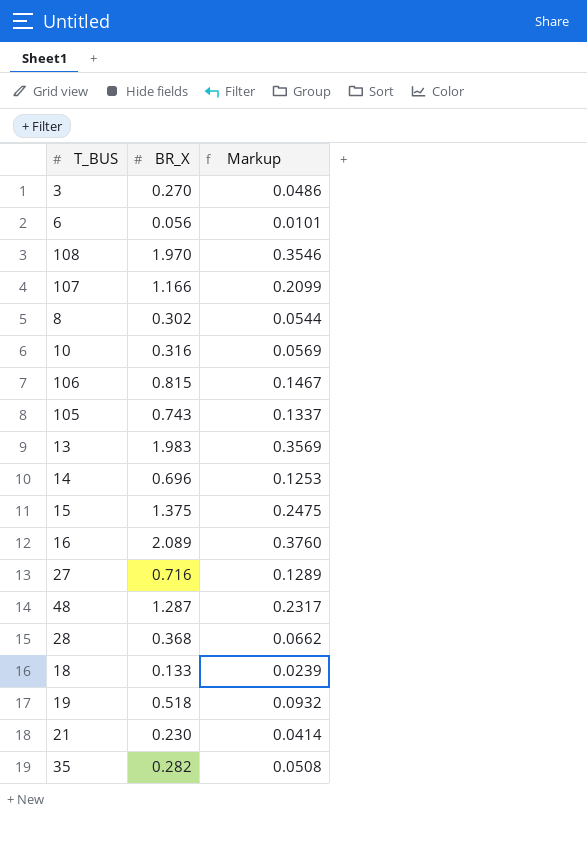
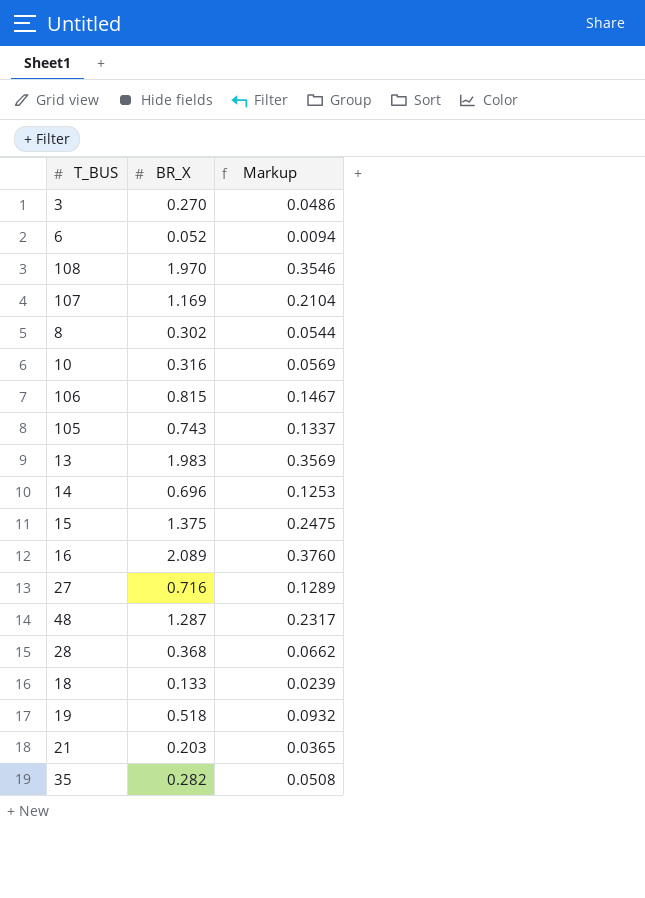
6 | BR_X: 0.056 -> 0.052
6 | Markup: 0.0101 -> 0.0094
107 | BR_X: 1.166 -> 1.169
107 | Markup: 0.2099 -> 0.2104
21 | BR_X: 0.230 -> 0.203
21 | Markup: 0.0414 -> 0.0365

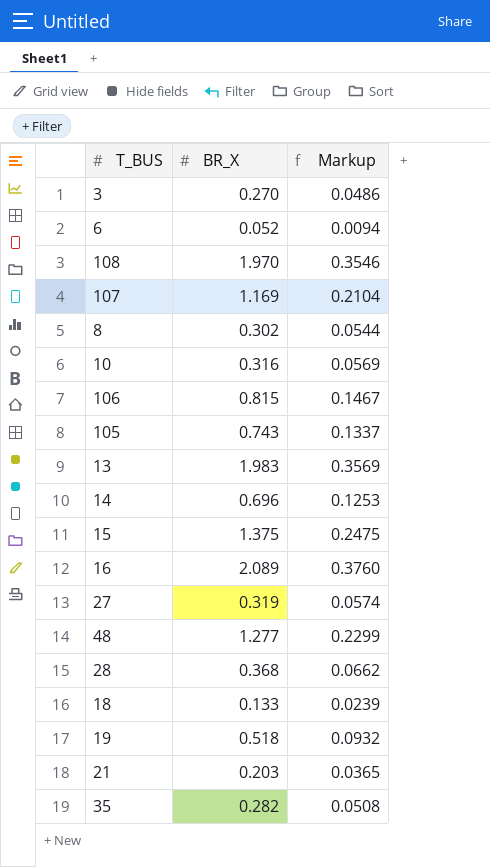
27 | BR_X: 0.716 -> 0.319
27 | Markup: 0.1289 -> 0.0574
48 | BR_X: 1.287 -> 1.277
48 | Markup: 0.2317 -> 0.2299

